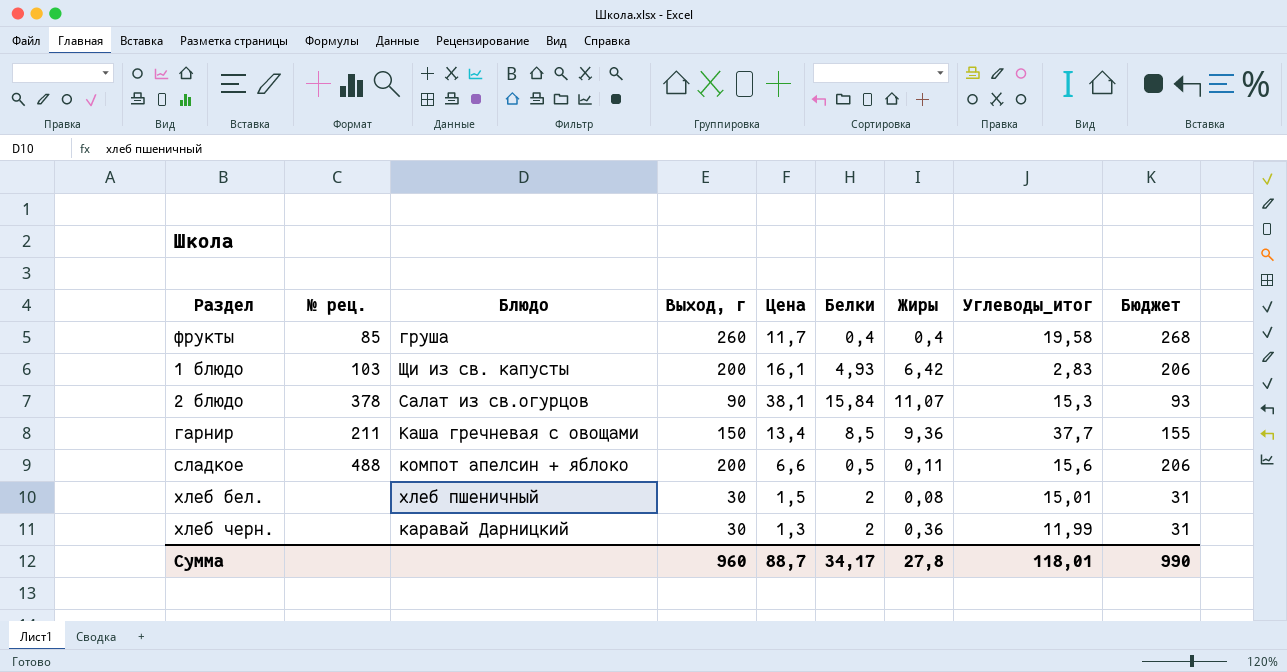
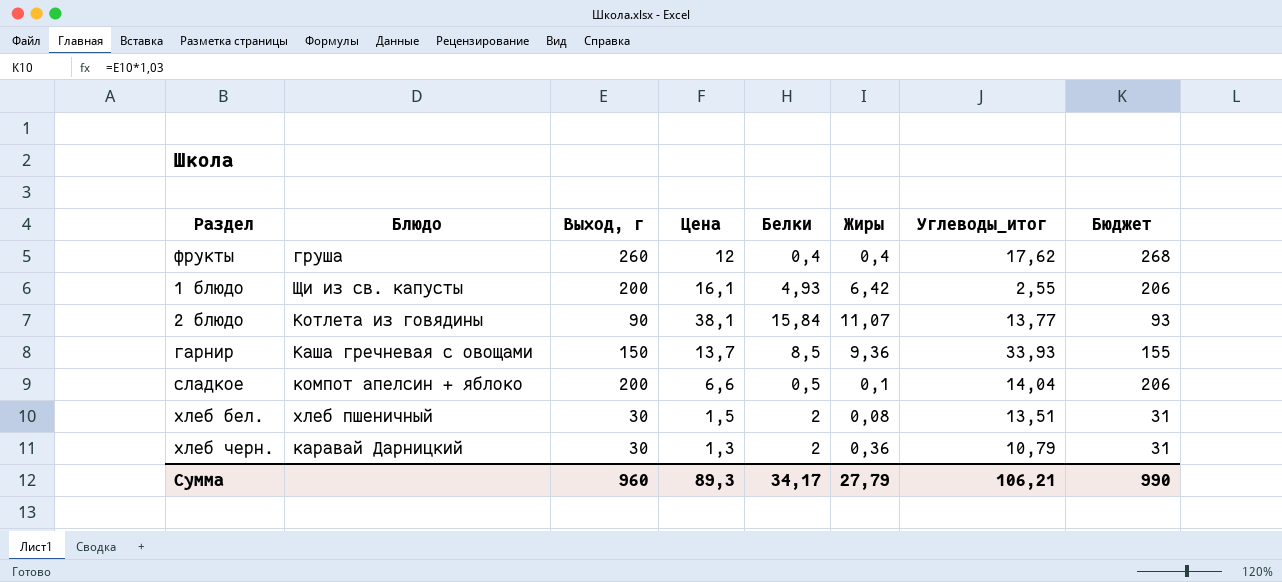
column № рец. | position: 2 -> none
фрукты | Цена: 11,7 -> 12
фрукты | Углеводы_итог: 19,58 -> 17,62
1 блюдо | Углеводы_итог: 2,83 -> 2,55
2 блюдо | Блюдо: Салат из св.огурцов -> Котлета из говядины
2 блюдо | Углеводы_итог: 15,3 -> 13,77
гарнир | Цена: 13,4 -> 13,7
гарнир | Углеводы_итог: 37,7 -> 33,93
сладкое | Жиры: 0,11 -> 0,1
сладкое | Углеводы_итог: 15,6 -> 14,04
хлеб бел. | Углеводы_итог: 15,01 -> 13,51
хлеб черн. | Углеводы_итог: 11,99 -> 10,79
Сумма | Цена: 88,7 -> 89,3
Сумма | Жиры: 27,8 -> 27,79
Сумма | Углеводы_итог: 118,01 -> 106,21

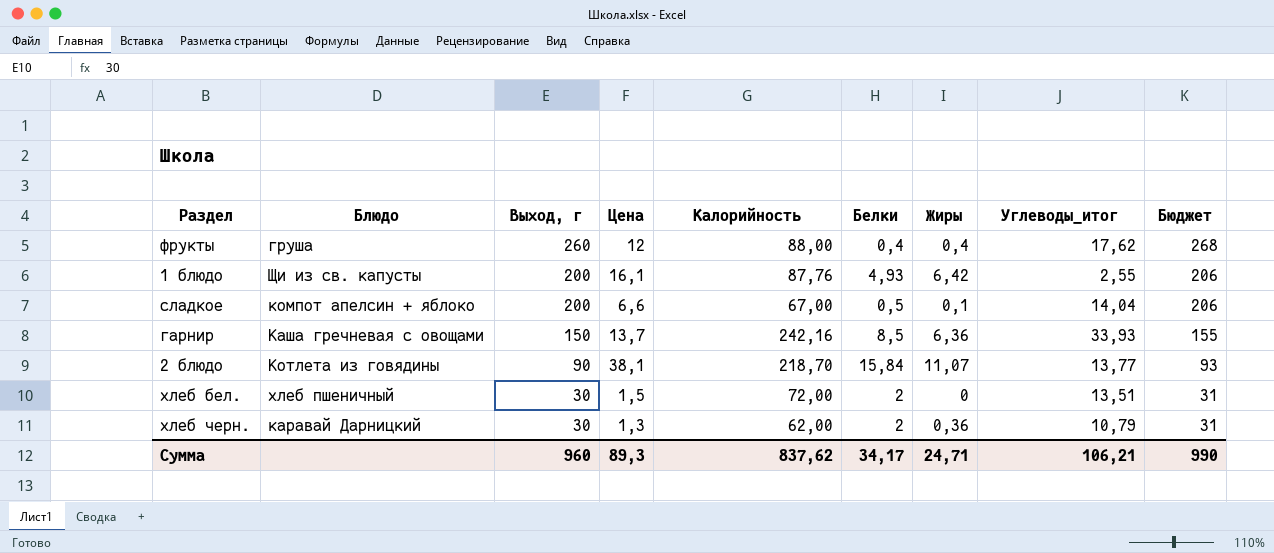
row order: none -> Выход, г descending
column Калорийность | position: none -> 5
гарнир | Жиры: 9,36 -> 6,36
хлеб бел. | Жиры: 0,08 -> 0
Сумма | Жиры: 27,79 -> 24,71

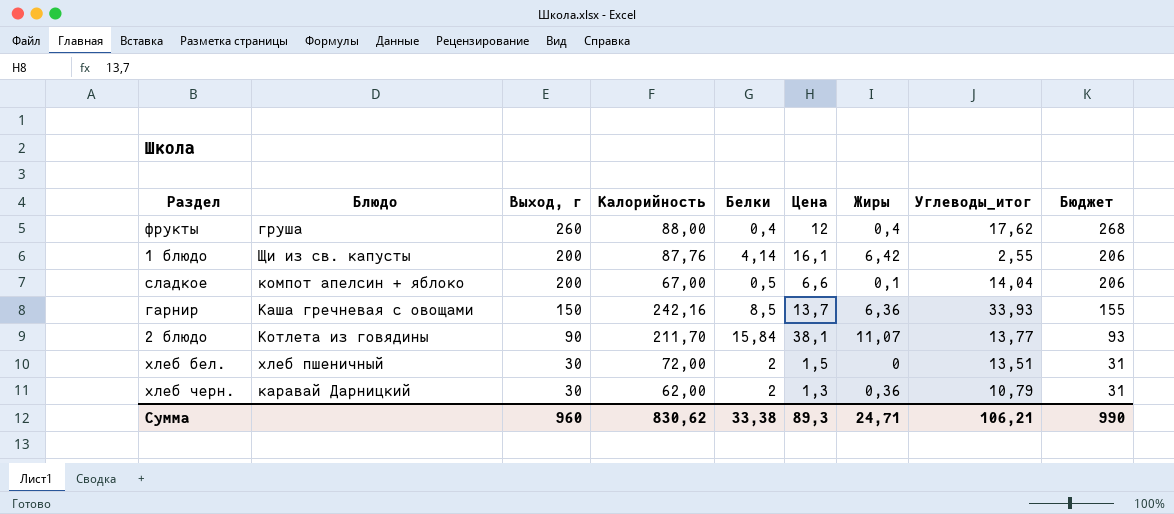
column Цена | position: 4 -> 6
1 блюдо | Белки: 4,93 -> 4,14
2 блюдо | Калорийность: 218,70 -> 211,70
Сумма | Калорийность: 837,62 -> 830,62
Сумма | Белки: 34,17 -> 33,38

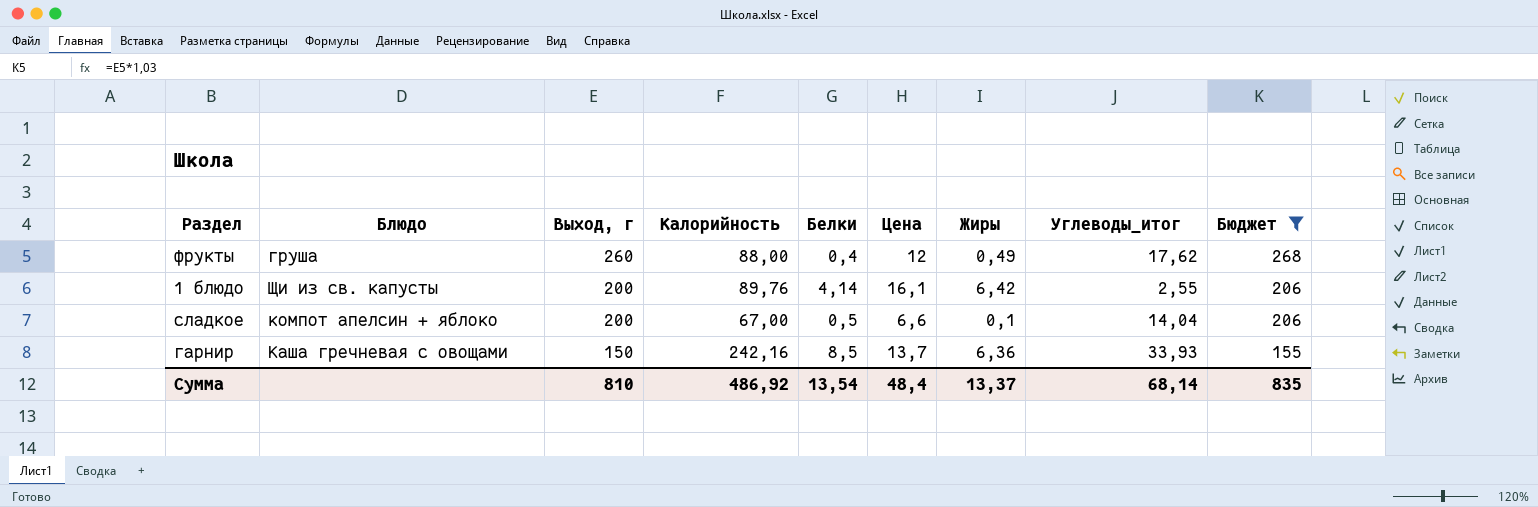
filter: none -> Бюджет >= 155
фрукты | Жиры: 0,4 -> 0,49
1 блюдо | Калорийность: 87,76 -> 89,76
Сумма | Выход, г: 960 -> 810
Сумма | Калорийность: 830,62 -> 486,92
Сумма | Белки: 33,38 -> 13,54
Сумма | Цена: 89,3 -> 48,4
Сумма | Жиры: 24,71 -> 13,37
Сумма | Углеводы_итог: 106,21 -> 68,14
Сумма | Бюджет: 990 -> 835

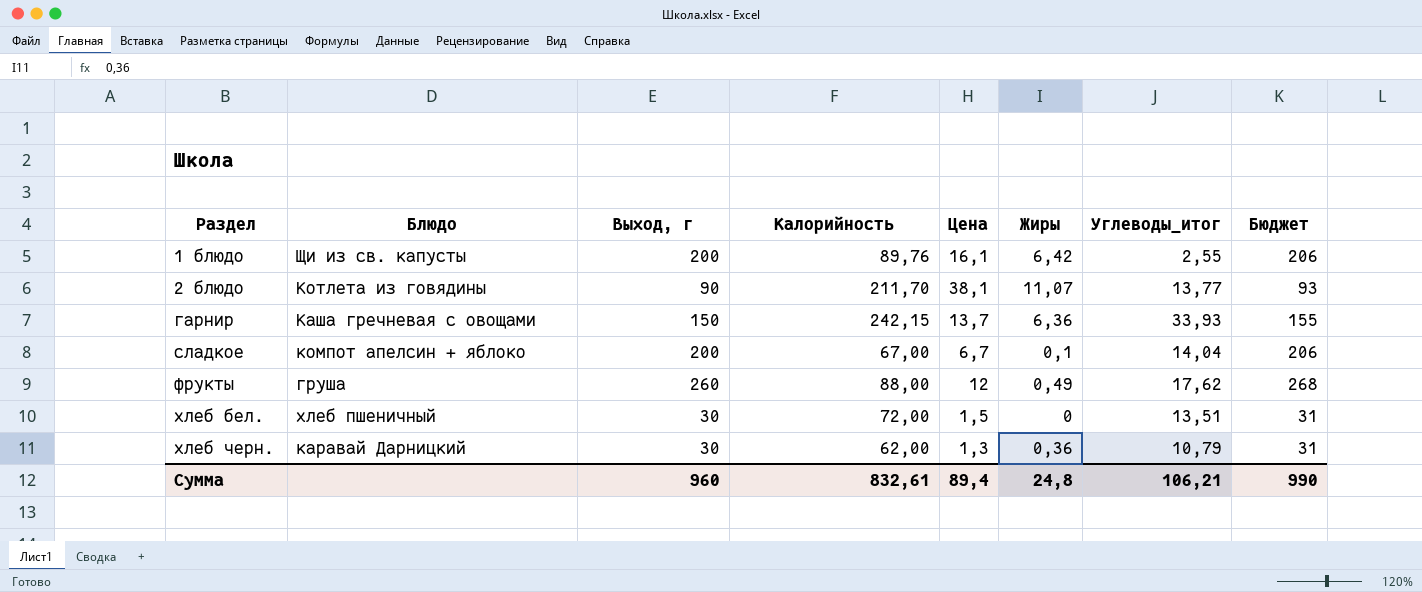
filter: Бюджет >= 155 -> none
row order: Выход, г descending -> Раздел ascending
column Белки | position: 5 -> none
гарнир | Калорийность: 242,16 -> 242,15
сладкое | Цена: 6,6 -> 6,7
Сумма | Выход, г: 810 -> 960
Сумма | Калорийность: 486,92 -> 832,61
Сумма | Цена: 48,4 -> 89,4
Сумма | Жиры: 13,37 -> 24,8
Сумма | Углеводы_итог: 68,14 -> 106,21
Сумма | Бюджет: 835 -> 990

